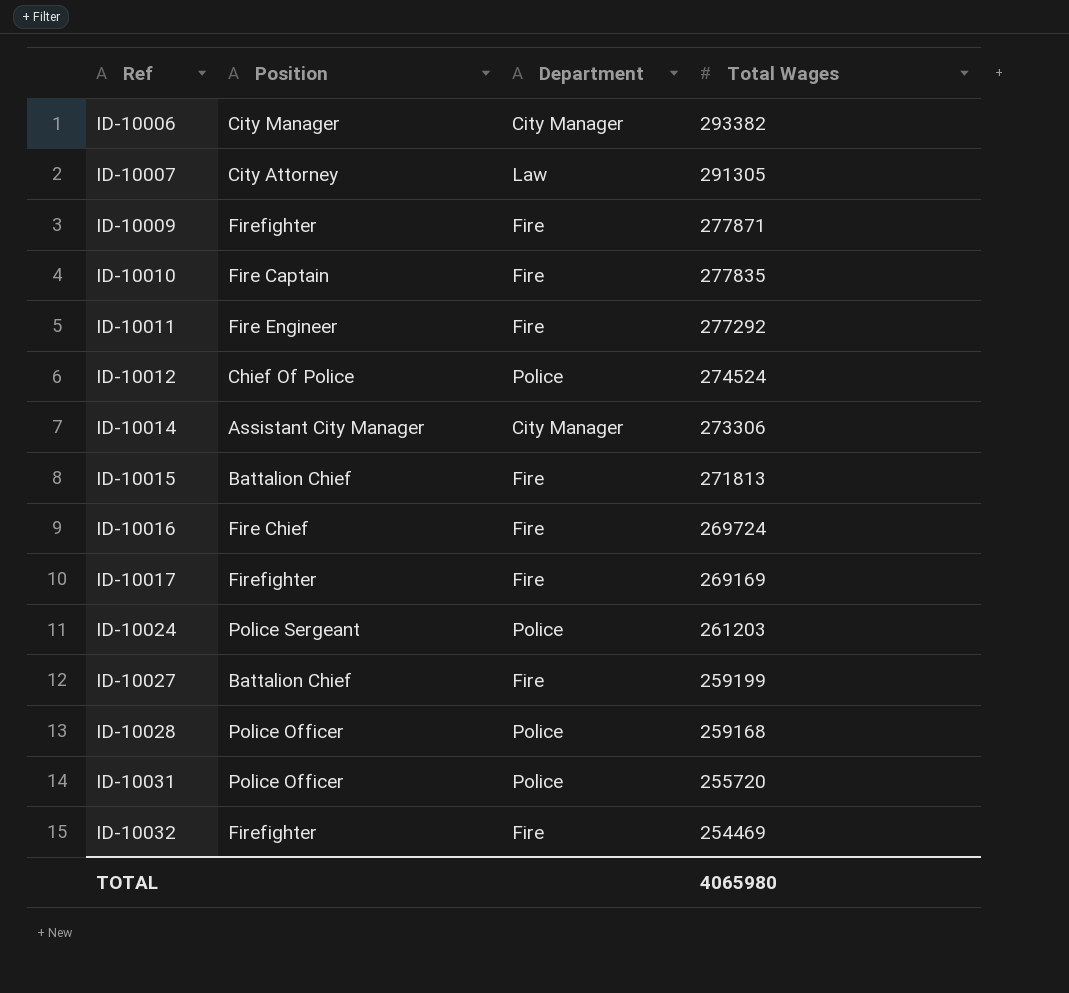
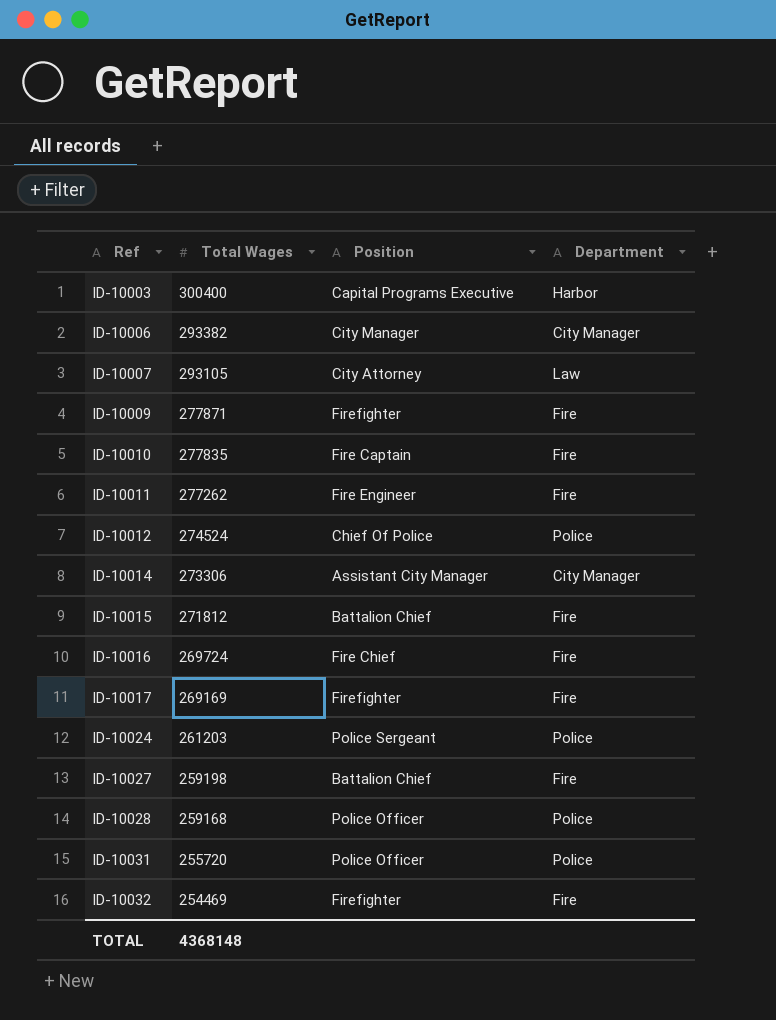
column Total Wages | position: 4 -> 2
row ID-10003: none -> 300400 | Capital Programs Executive | Harbor
ID-10007 | Total Wages: 291305 -> 293105
ID-10011 | Total Wages: 277292 -> 277262
ID-10015 | Total Wages: 271813 -> 271812
ID-10027 | Total Wages: 259199 -> 259198
TOTAL | Total Wages: 4065980 -> 4368148

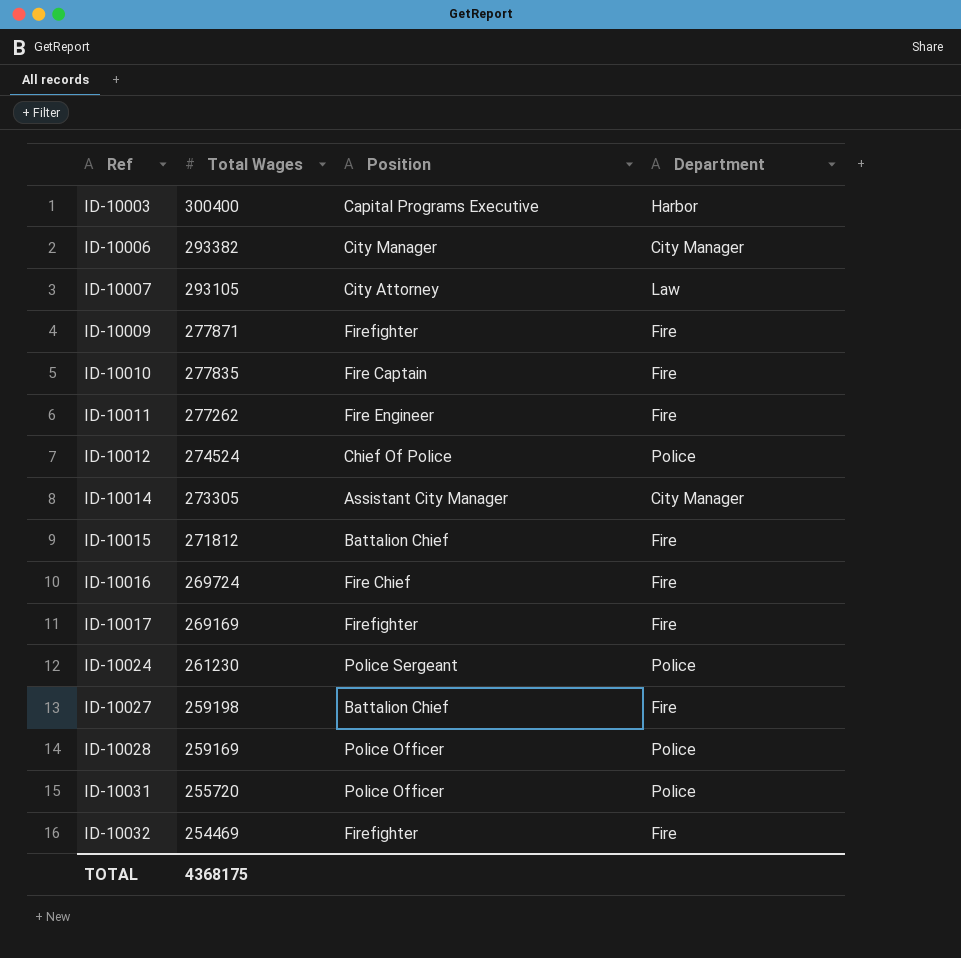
ID-10014 | Total Wages: 273306 -> 273305
ID-10024 | Total Wages: 261203 -> 261230
ID-10028 | Total Wages: 259168 -> 259169
TOTAL | Total Wages: 4368148 -> 4368175

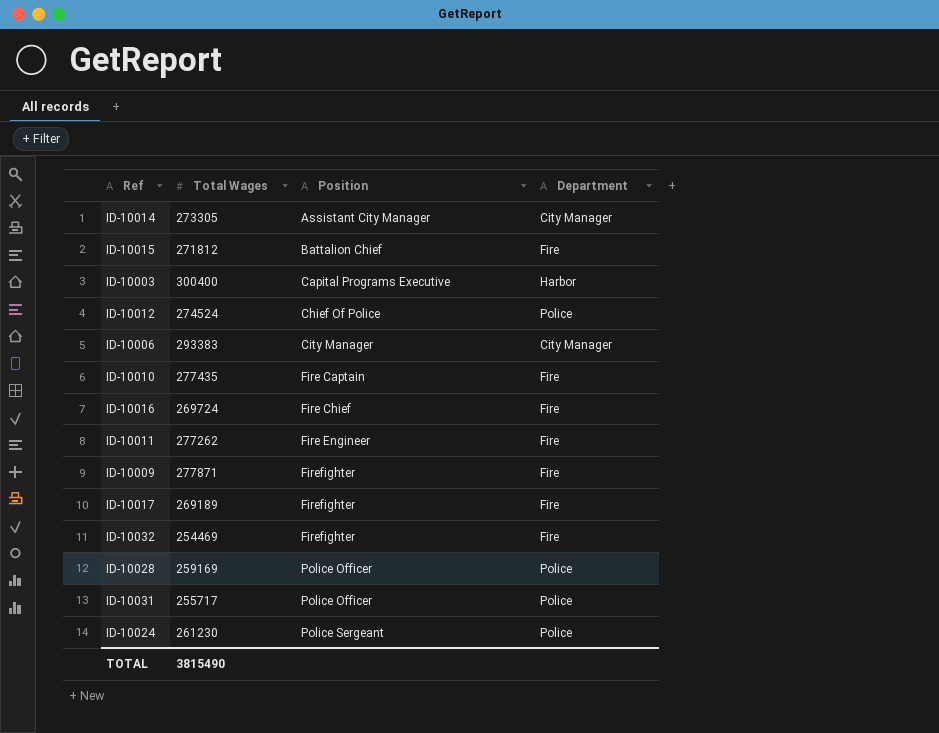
row order: Ref ascending -> Position ascending
row ID-10007: 293105 | City Attorney | Law -> none
row ID-10027: 259198 | Battalion Chief | Fire -> none
ID-10006 | Total Wages: 293382 -> 293383
ID-10010 | Total Wages: 277835 -> 277435
ID-10017 | Total Wages: 269169 -> 269189
ID-10031 | Total Wages: 255720 -> 255717
TOTAL | Total Wages: 4368175 -> 3815490

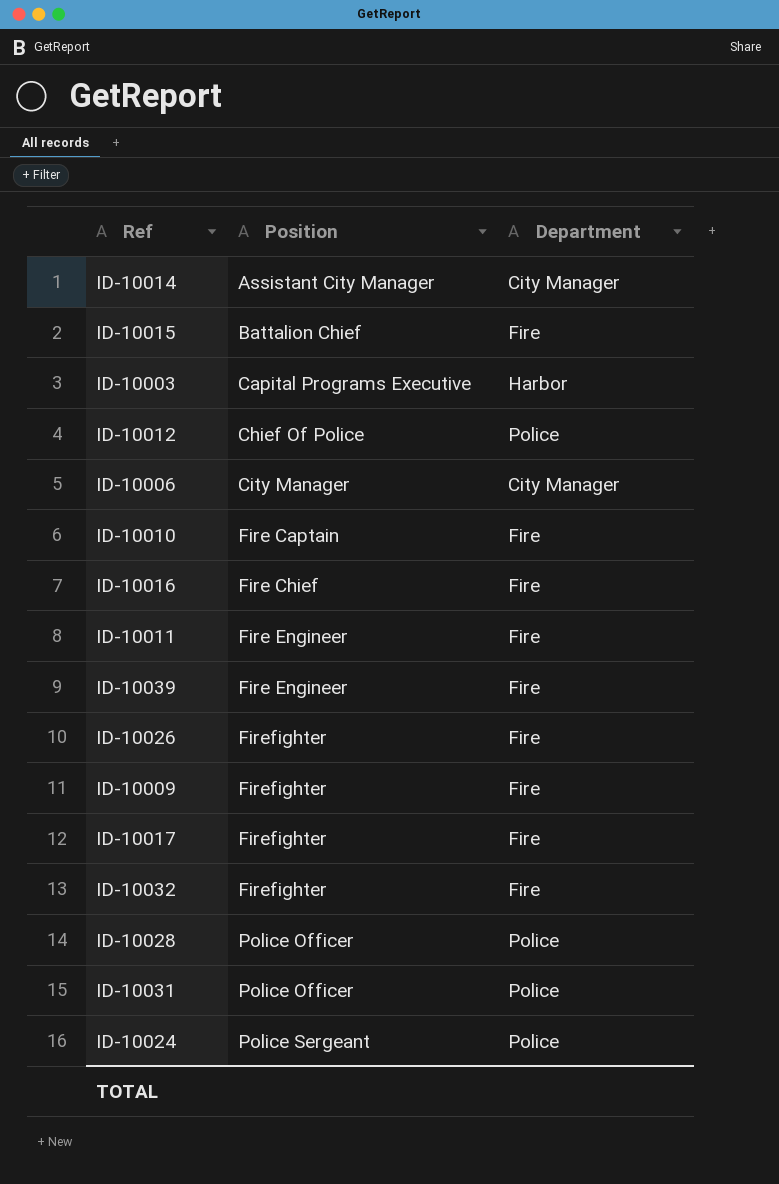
column Total Wages | position: 2 -> none
row ID-10039: none -> Fire Engineer | Fire
row ID-10026: none -> Firefighter | Fire

